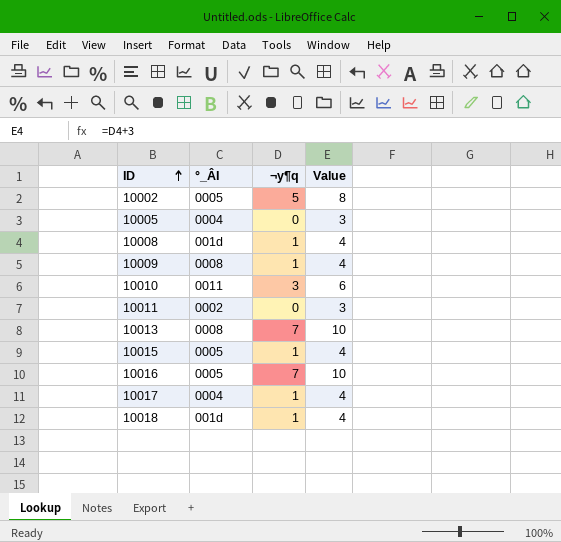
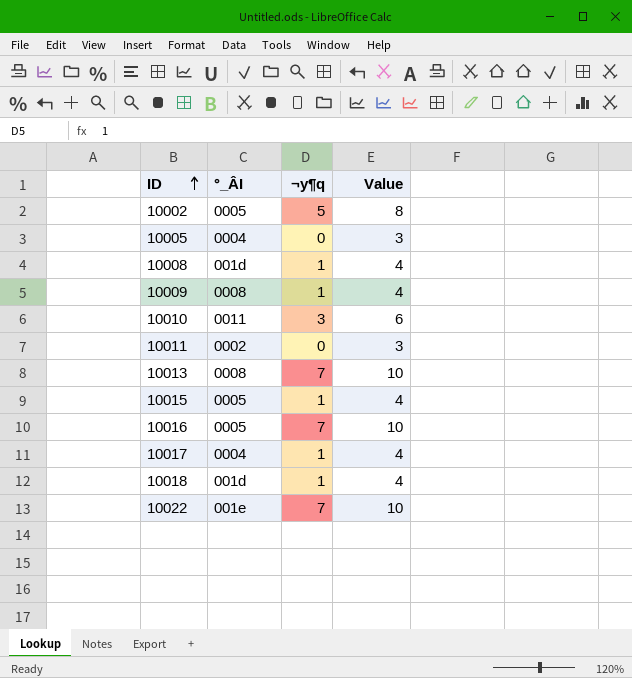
row 10022: none -> 001e | 7 | 10

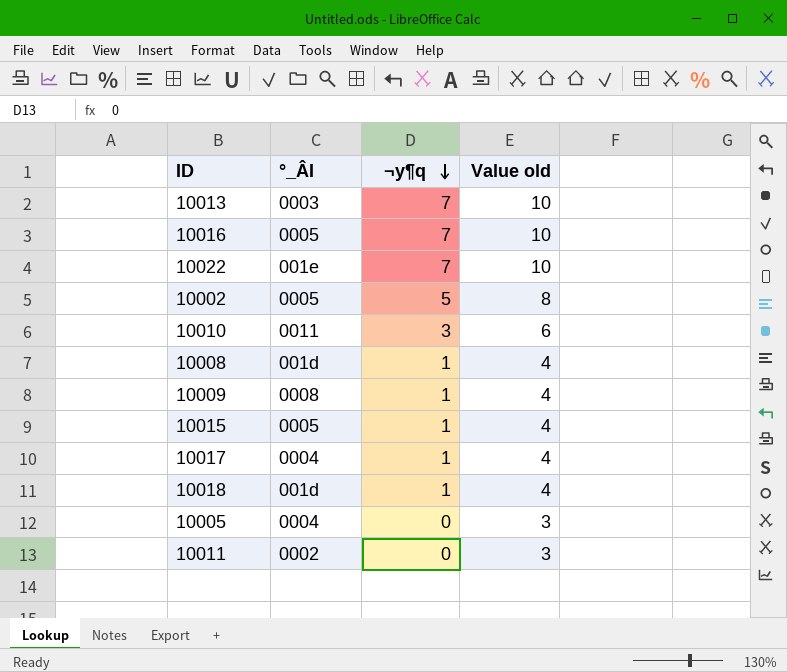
row order: ID ascending -> ¬y¶q descending
column name: Value -> Value old
10013 | °_ÂI: 0008 -> 0003

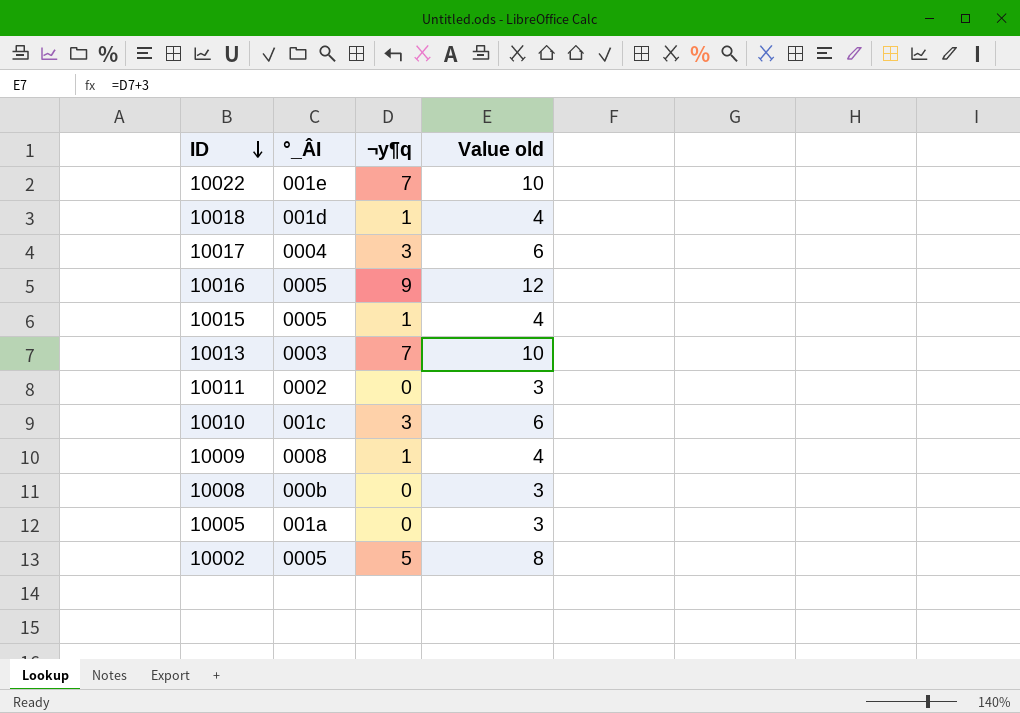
row order: ¬y¶q descending -> ID descending
10017 | ¬y¶q: 1 -> 3
10017 | Value old: 4 -> 6
10016 | ¬y¶q: 7 -> 9
10016 | Value old: 10 -> 12
10010 | °_ÂI: 0011 -> 001c
10008 | °_ÂI: 001d -> 000b
10008 | ¬y¶q: 1 -> 0
10008 | Value old: 4 -> 3
10005 | °_ÂI: 0004 -> 001a

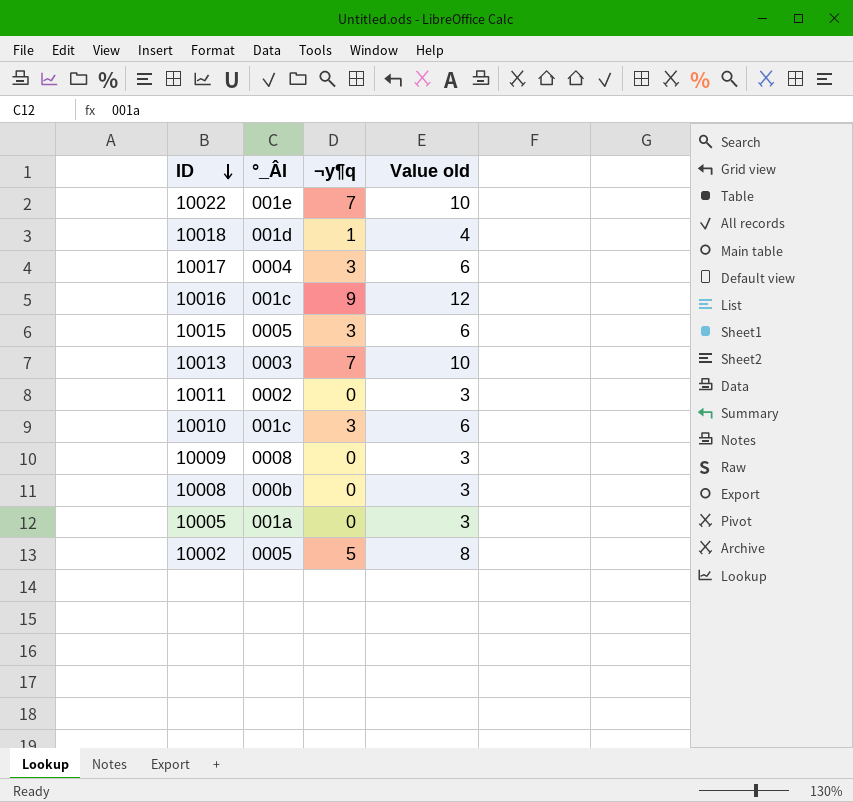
10016 | °_ÂI: 0005 -> 001c
10015 | ¬y¶q: 1 -> 3
10015 | Value old: 4 -> 6
10009 | ¬y¶q: 1 -> 0
10009 | Value old: 4 -> 3

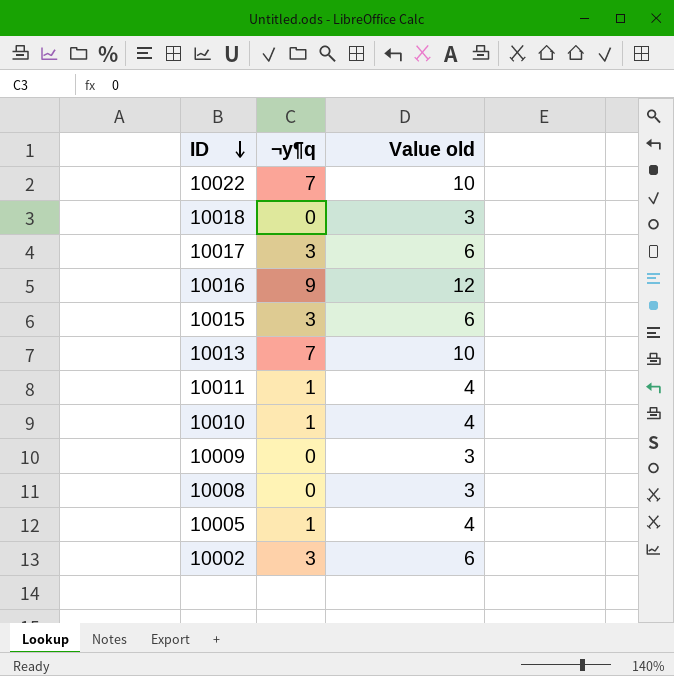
column °_ÂI | position: 2 -> none
10018 | ¬y¶q: 1 -> 0
10018 | Value old: 4 -> 3
10011 | ¬y¶q: 0 -> 1
10011 | Value old: 3 -> 4
10010 | ¬y¶q: 3 -> 1
10010 | Value old: 6 -> 4
10005 | ¬y¶q: 0 -> 1
10005 | Value old: 3 -> 4
10002 | ¬y¶q: 5 -> 3
10002 | Value old: 8 -> 6

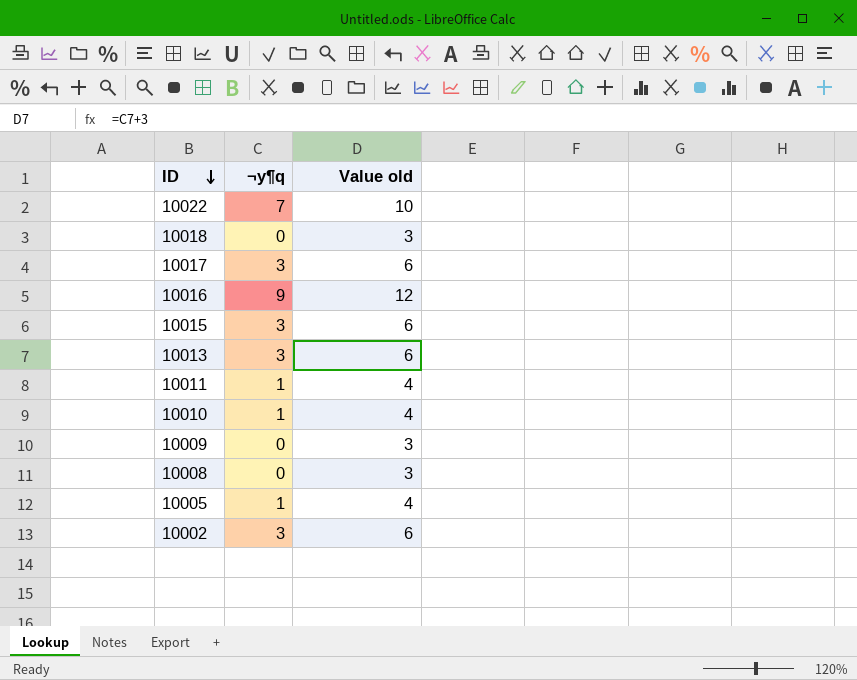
10013 | ¬y¶q: 7 -> 3
10013 | Value old: 10 -> 6

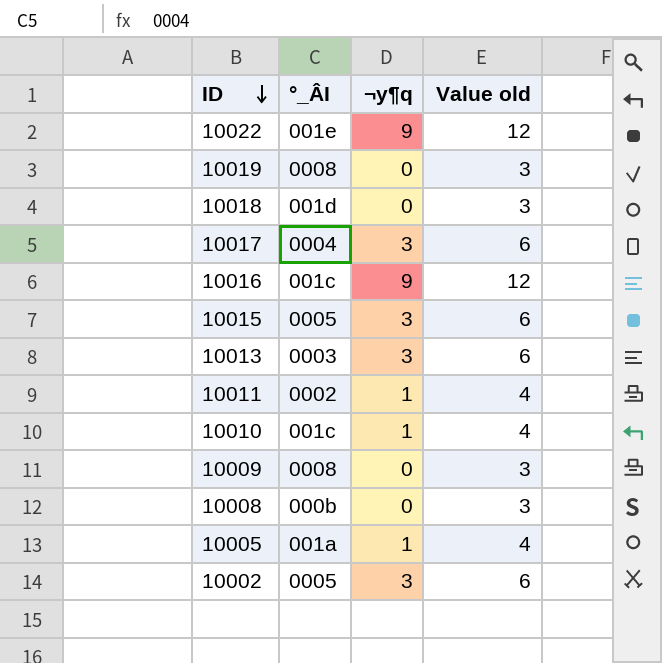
column °_ÂI | position: none -> 2
10022 | ¬y¶q: 7 -> 9
10022 | Value old: 10 -> 12
row 10019: none -> 0008 | 0 | 3

